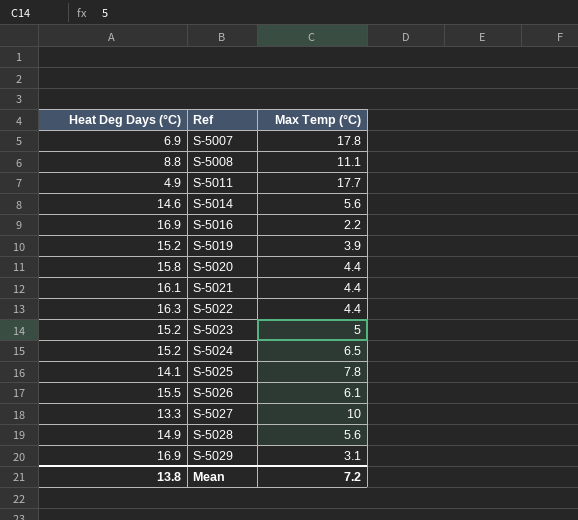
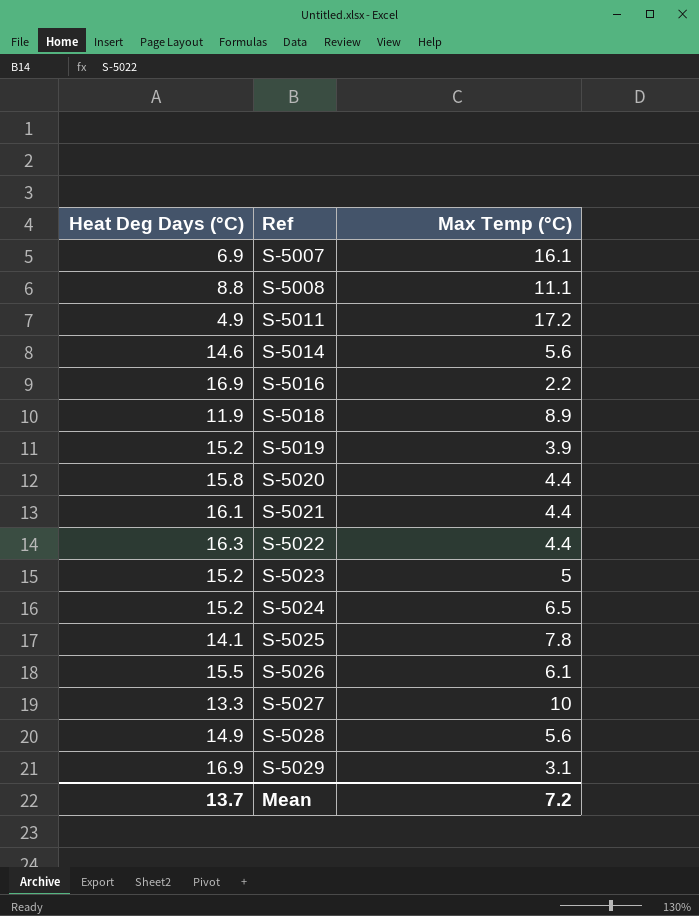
S-5007 | Max Temp (°C): 17.8 -> 16.1
S-5011 | Max Temp (°C): 17.7 -> 17.2
row S-5018: none -> 11.9 | 8.9
Mean | Heat Deg Days (°C): 13.8 -> 13.7

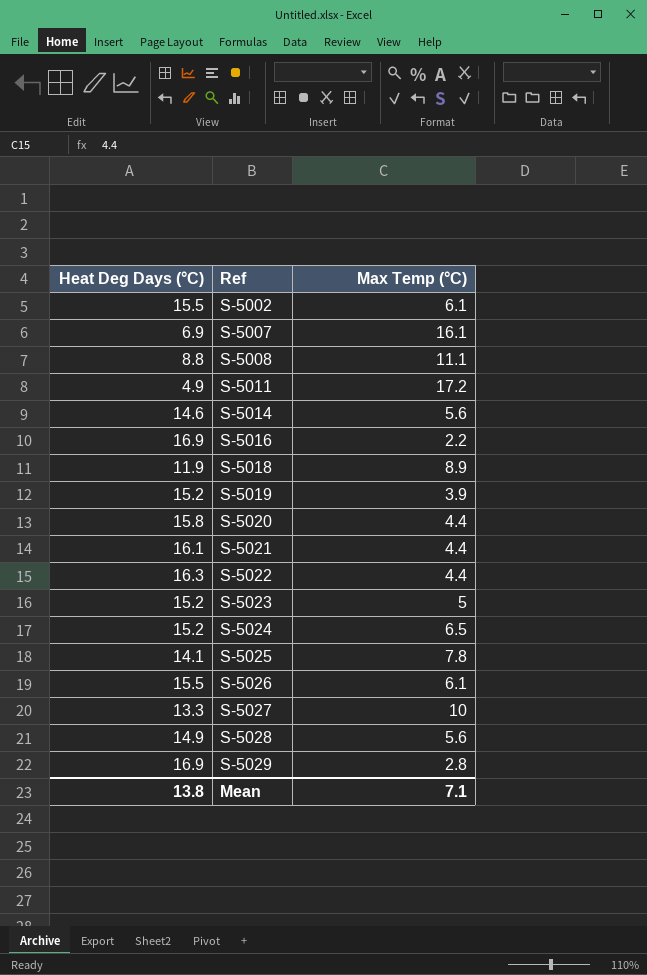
row S-5002: none -> 15.5 | 6.1
S-5029 | Max Temp (°C): 3.1 -> 2.8
Mean | Heat Deg Days (°C): 13.7 -> 13.8
Mean | Max Temp (°C): 7.2 -> 7.1

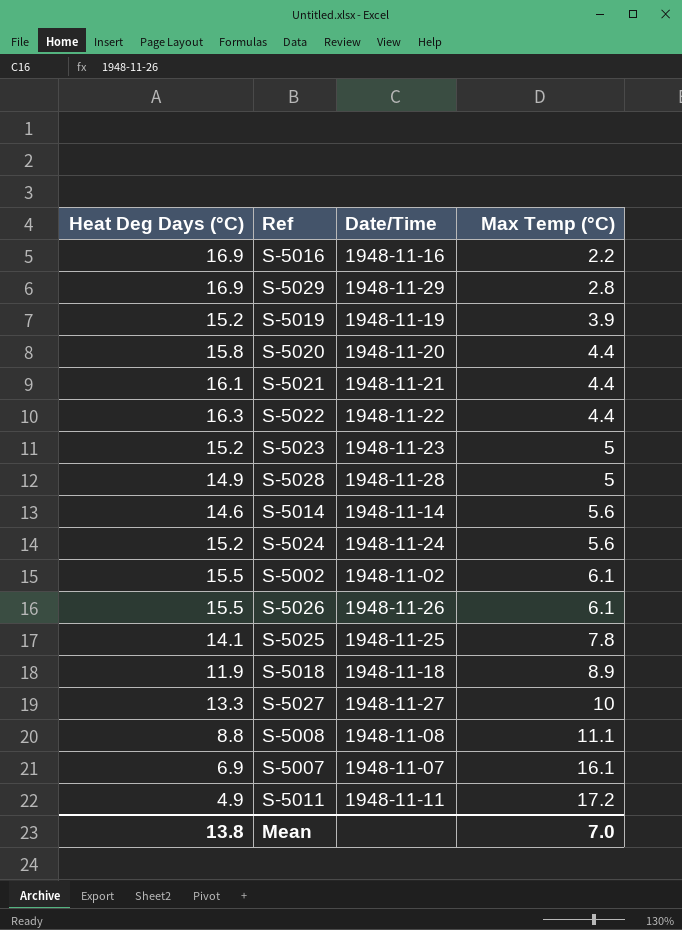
row order: Ref ascending -> Max Temp (°C) ascending
column Date/Time | position: none -> 3
S-5028 | Max Temp (°C): 5.6 -> 5
S-5024 | Max Temp (°C): 6.5 -> 5.6
Mean | Max Temp (°C): 7.1 -> 7.0

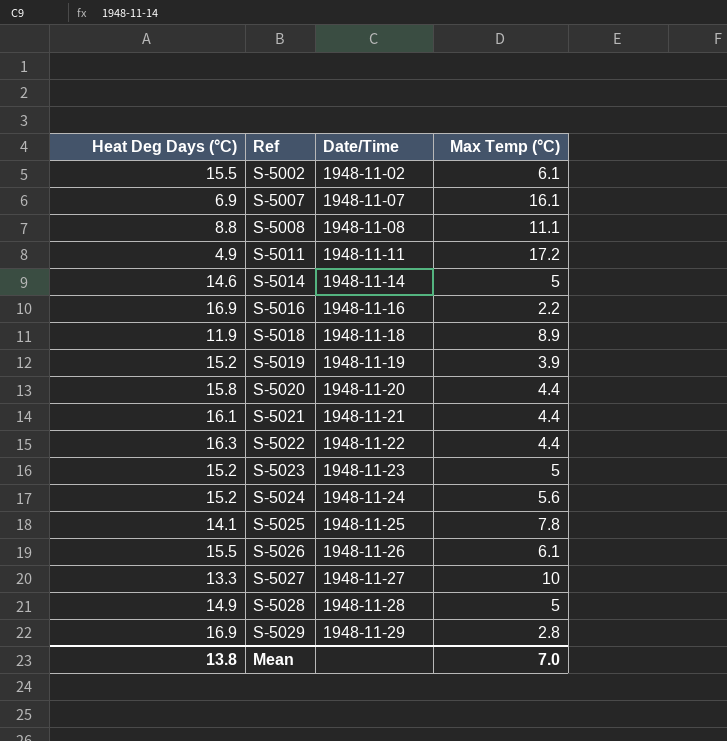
row order: Max Temp (°C) ascending -> Ref ascending
S-5014 | Max Temp (°C): 5.6 -> 5

